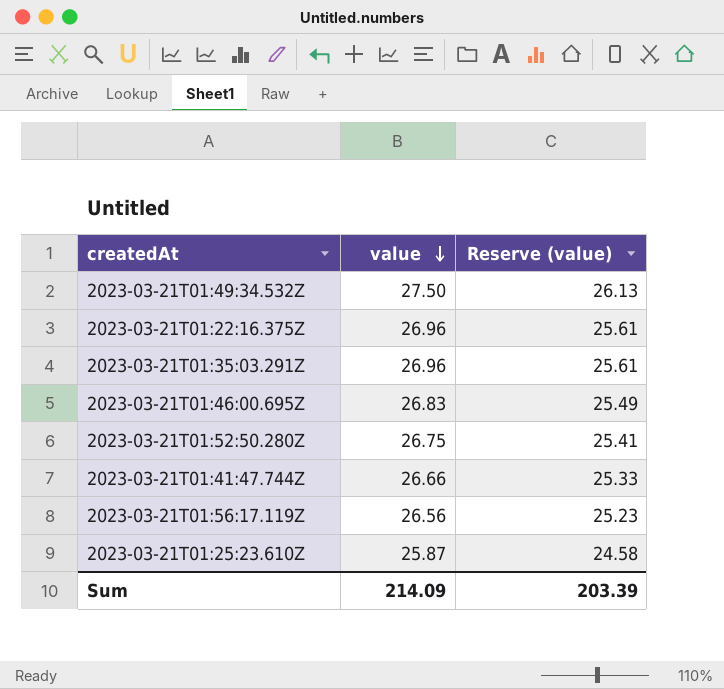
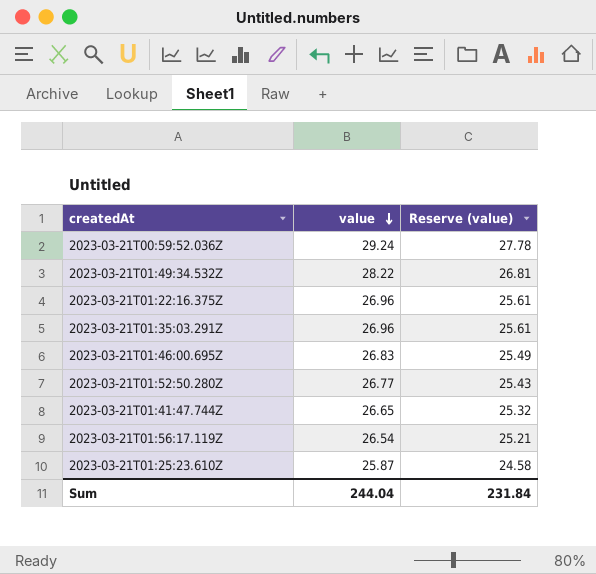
row 2023-03-21T00:59:52.036Z: none -> 29.24 | 27.78
2023-03-21T01:49:34.532Z | value: 27.50 -> 28.22
2023-03-21T01:49:34.532Z | Reserve (value): 26.13 -> 26.81
2023-03-21T01:52:50.280Z | value: 26.75 -> 26.77
2023-03-21T01:52:50.280Z | Reserve (value): 25.41 -> 25.43
2023-03-21T01:41:47.744Z | value: 26.66 -> 26.65
2023-03-21T01:41:47.744Z | Reserve (value): 25.33 -> 25.32
2023-03-21T01:56:17.119Z | value: 26.56 -> 26.54
2023-03-21T01:56:17.119Z | Reserve (value): 25.23 -> 25.21
Sum | value: 214.09 -> 244.04
Sum | Reserve (value): 203.39 -> 231.84

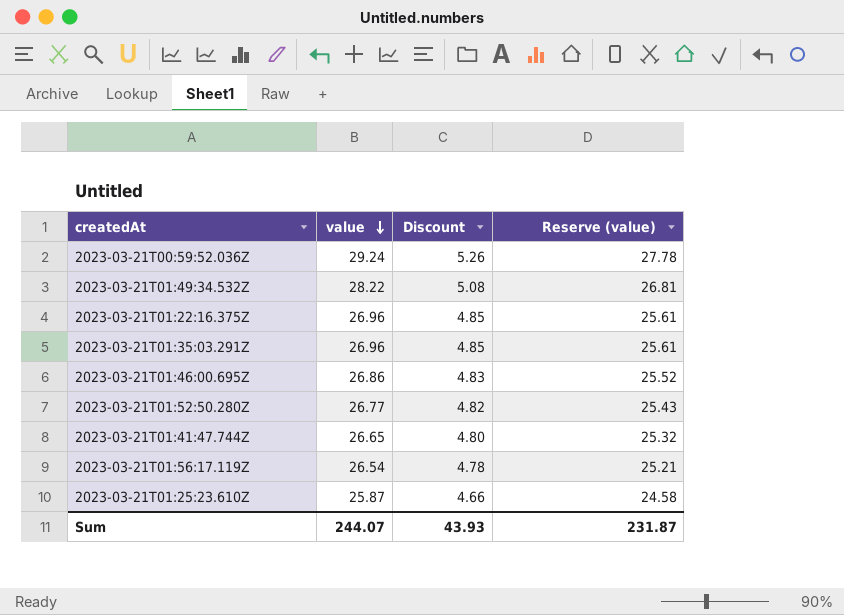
column Discount | formula: none -> [value] * 0.18
2023-03-21T01:46:00.695Z | value: 26.83 -> 26.86
2023-03-21T01:46:00.695Z | Reserve (value): 25.49 -> 25.52
Sum | value: 244.04 -> 244.07
Sum | Reserve (value): 231.84 -> 231.87

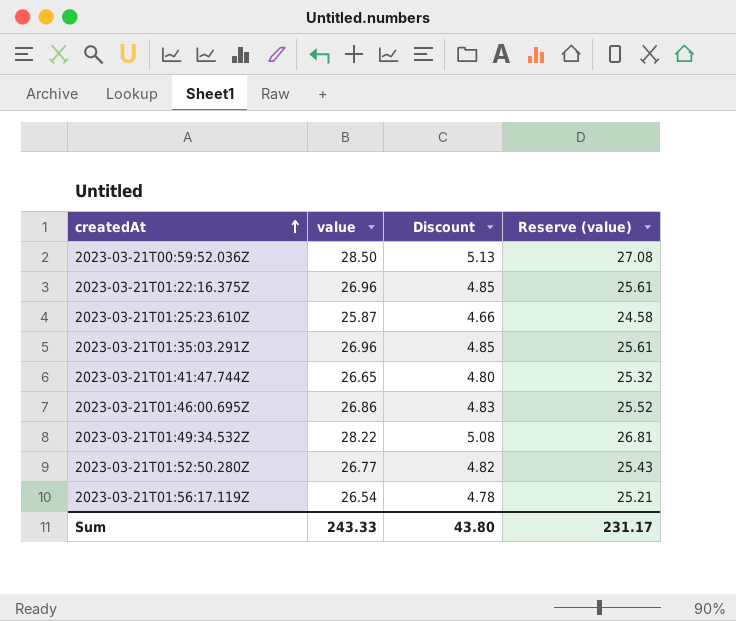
row order: value descending -> createdAt ascending
2023-03-21T00:59:52.036Z | value: 29.24 -> 28.50
2023-03-21T00:59:52.036Z | Discount: 5.26 -> 5.13
2023-03-21T00:59:52.036Z | Reserve (value): 27.78 -> 27.08
Sum | value: 244.07 -> 243.33
Sum | Discount: 43.93 -> 43.80
Sum | Reserve (value): 231.87 -> 231.17

